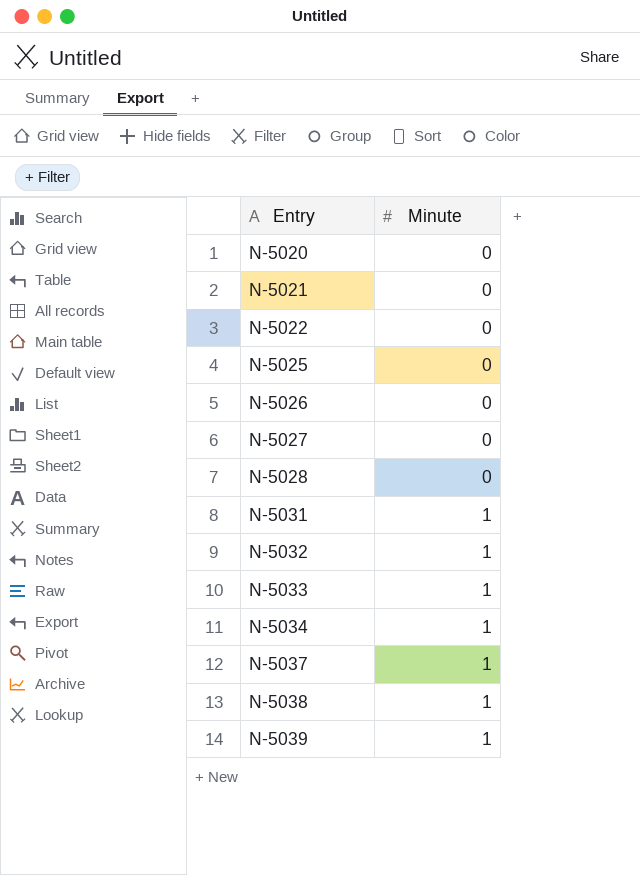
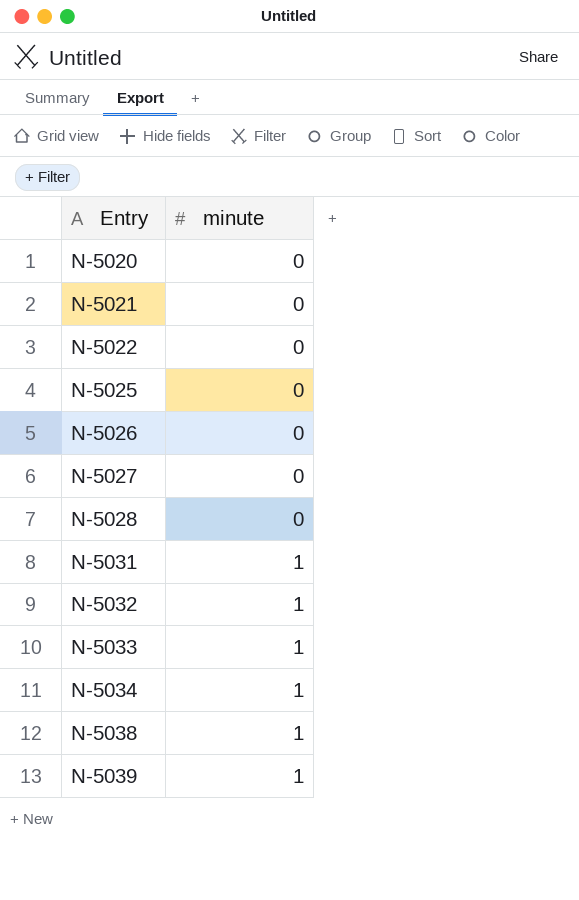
column name: Minute -> minute
row N-5037: 1 -> none

